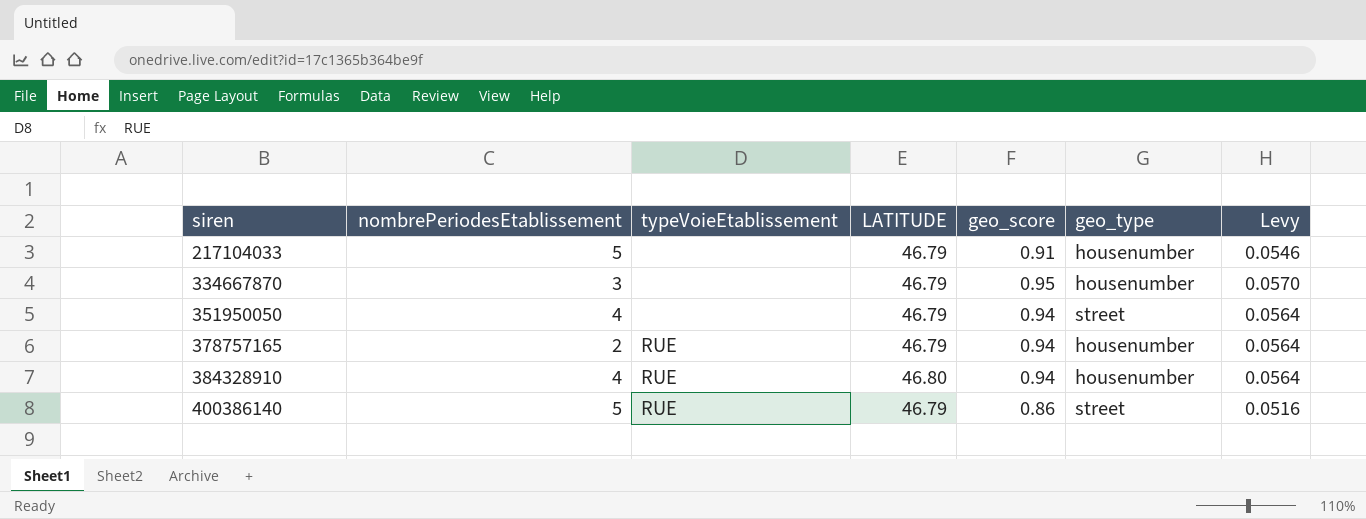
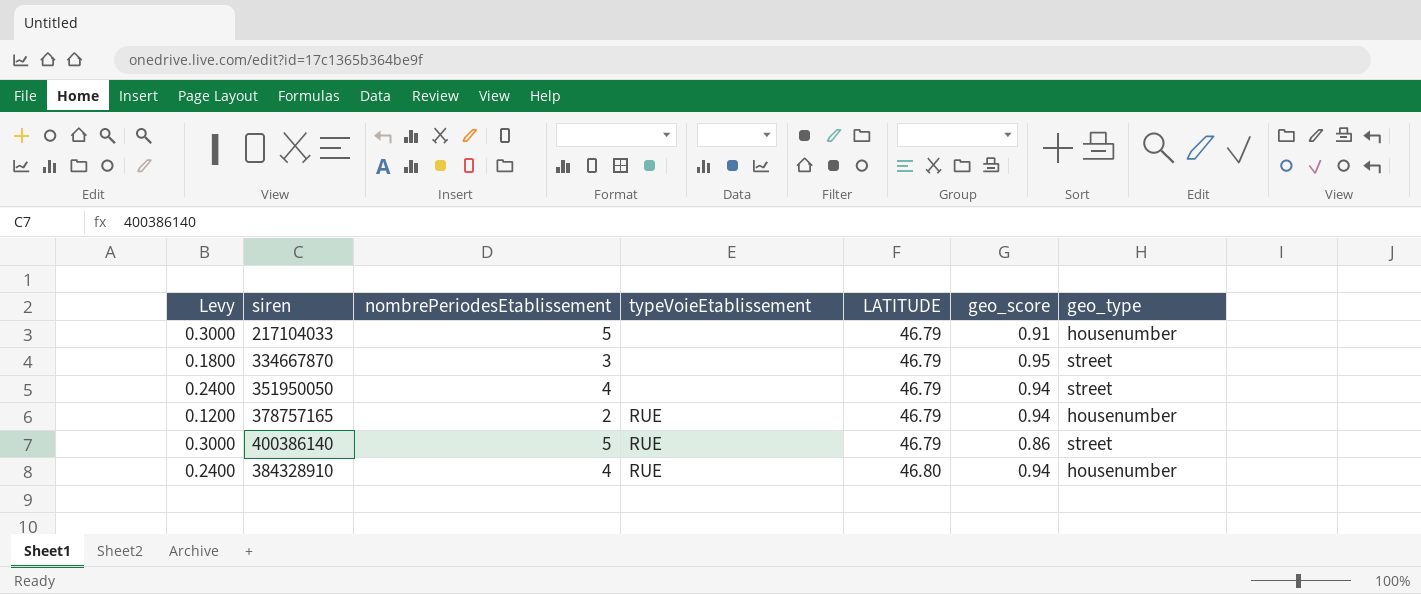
row order: siren ascending -> LATITUDE ascending
column Levy | formula: [geo_score] * 0.06 -> [nombrePeriodesEtablissement] * 0.06
column Levy | position: 7 -> 1
334667870 | geo_type: housenumber -> street

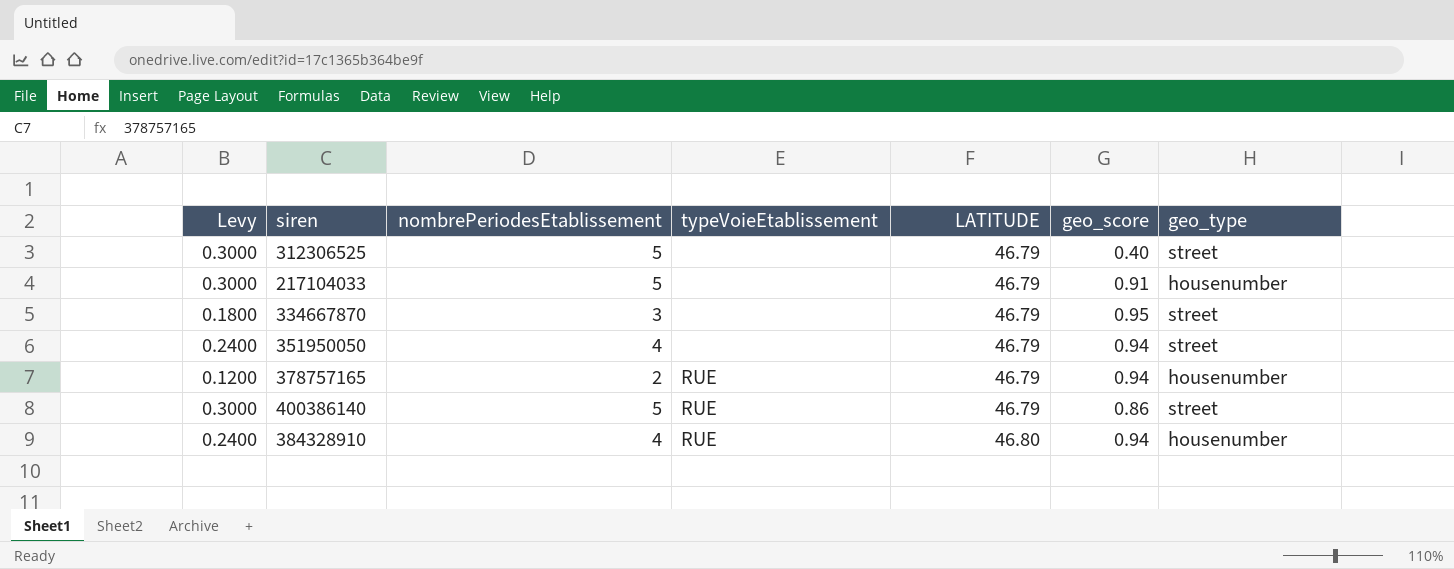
row 312306525: none -> 0.3000 | 5 | none | 46.79 | 0.40 | street

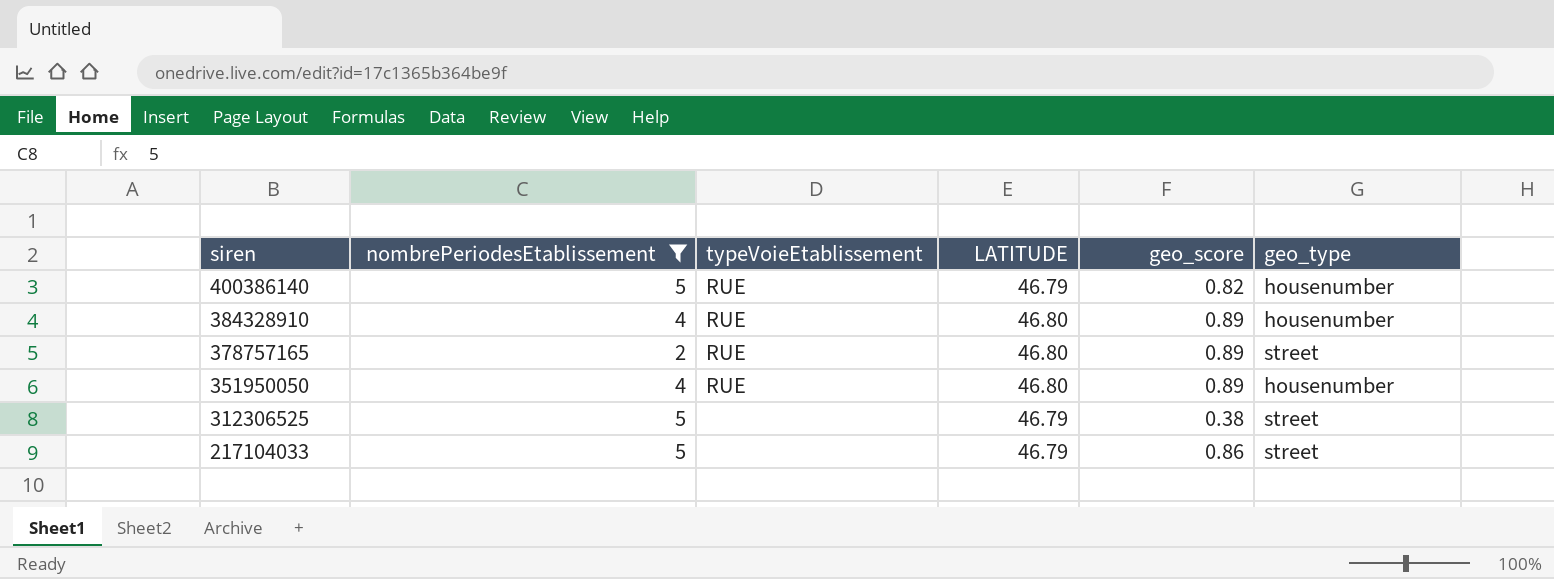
filter: none -> nombrePeriodesEtablissement != 3
row order: LATITUDE ascending -> siren descending
column Levy | formula: [nombrePeriodesEtablissement] * 0.06 -> none
400386140 | geo_score: 0.86 -> 0.82
400386140 | geo_type: street -> housenumber
384328910 | geo_score: 0.94 -> 0.89
378757165 | LATITUDE: 46.79 -> 46.80
378757165 | geo_score: 0.94 -> 0.89
378757165 | geo_type: housenumber -> street
351950050 | typeVoieEtablissement: none -> RUE
351950050 | LATITUDE: 46.79 -> 46.80
351950050 | geo_score: 0.94 -> 0.89
351950050 | geo_type: street -> housenumber
312306525 | geo_score: 0.40 -> 0.38
217104033 | geo_score: 0.91 -> 0.86
217104033 | geo_type: housenumber -> street

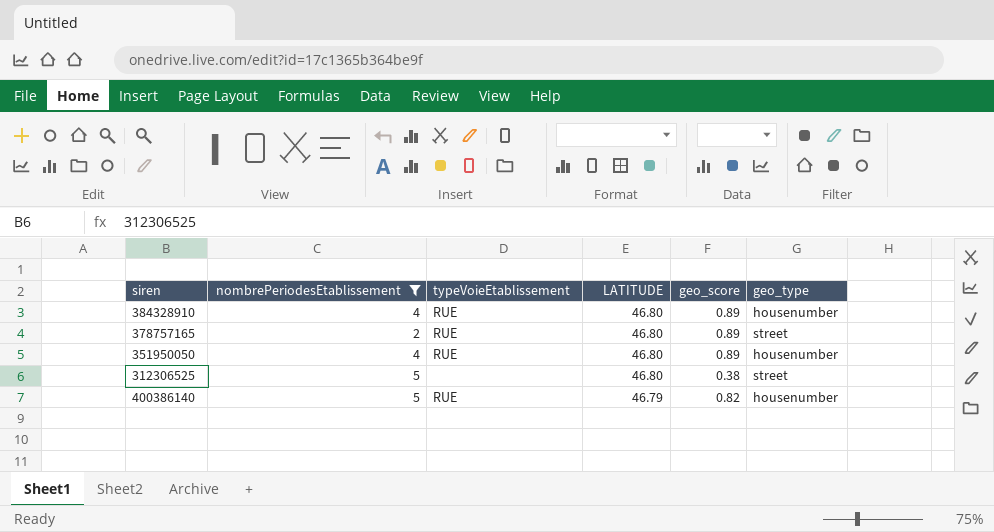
row order: siren descending -> LATITUDE descending
row 217104033: 5 | none | 46.79 | 0.86 | street -> none
312306525 | LATITUDE: 46.79 -> 46.80

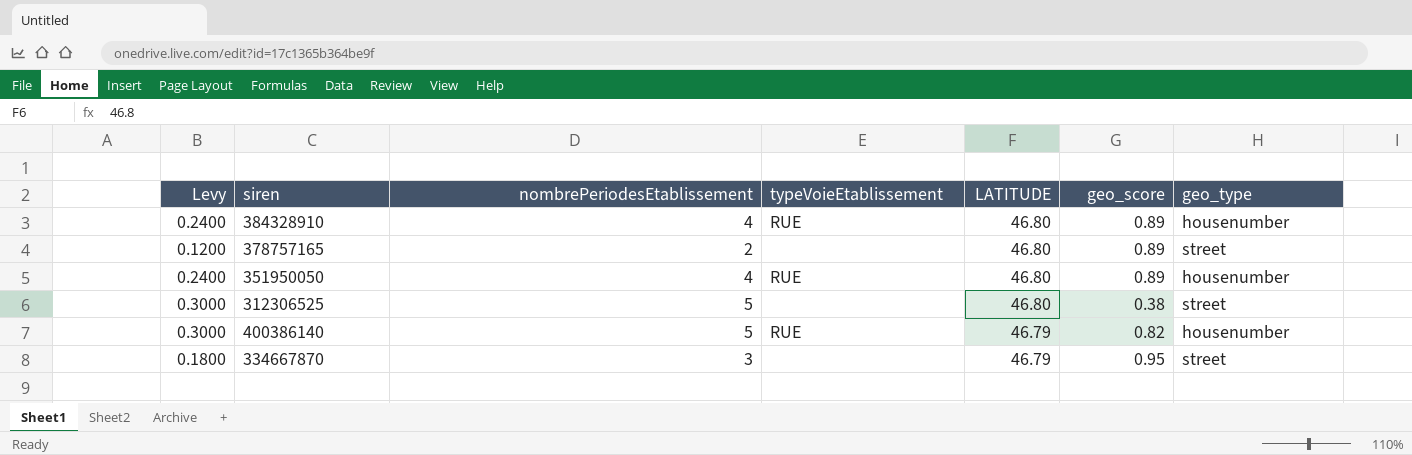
filter: nombrePeriodesEtablissement != 3 -> none
column Levy | formula: none -> [nombrePeriodesEtablissement] * 0.06
378757165 | typeVoieEtablissement: RUE -> none

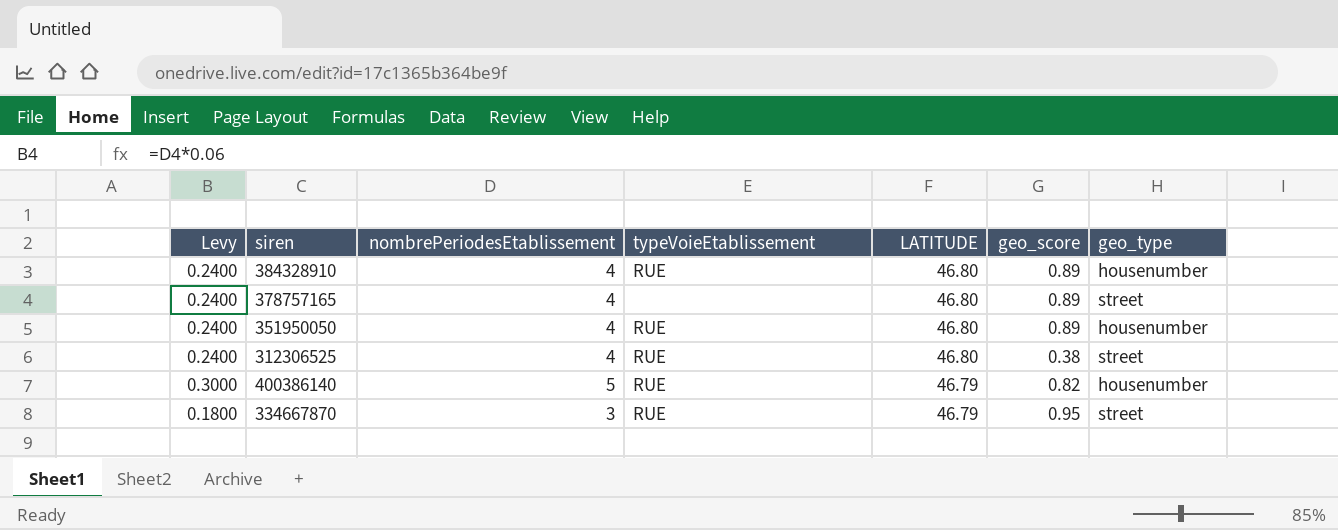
378757165 | Levy: 0.1200 -> 0.2400
378757165 | nombrePeriodesEtablissement: 2 -> 4
312306525 | Levy: 0.3000 -> 0.2400
312306525 | nombrePeriodesEtablissement: 5 -> 4
312306525 | typeVoieEtablissement: none -> RUE
334667870 | typeVoieEtablissement: none -> RUE

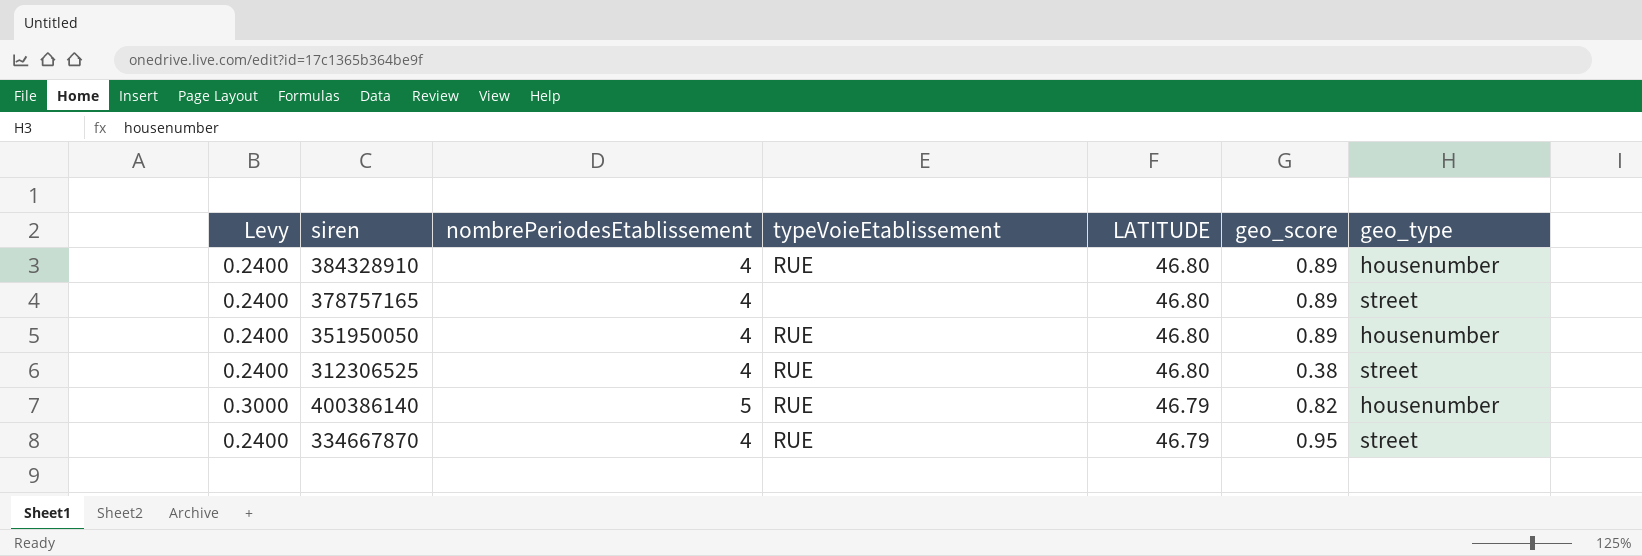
334667870 | Levy: 0.1800 -> 0.2400
334667870 | nombrePeriodesEtablissement: 3 -> 4

